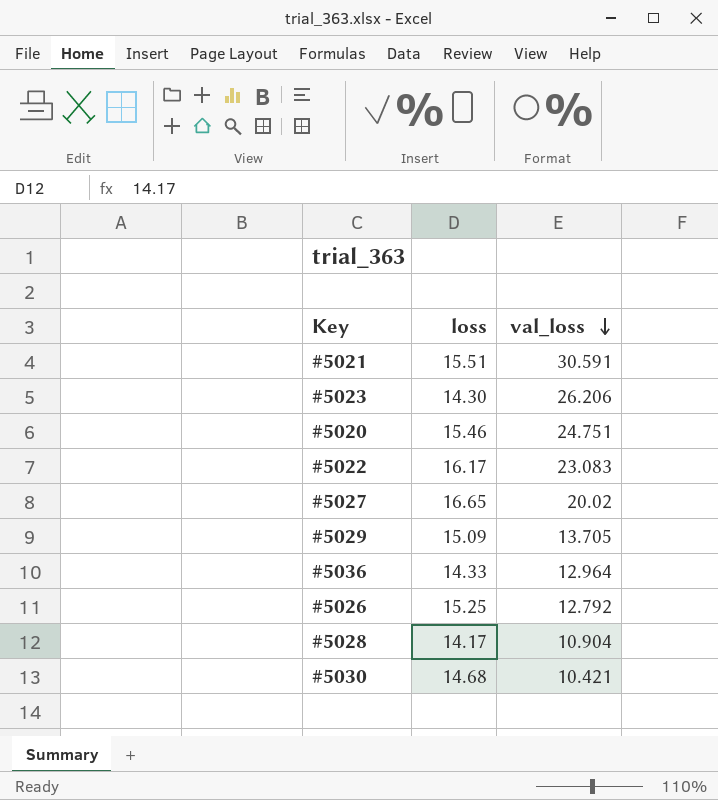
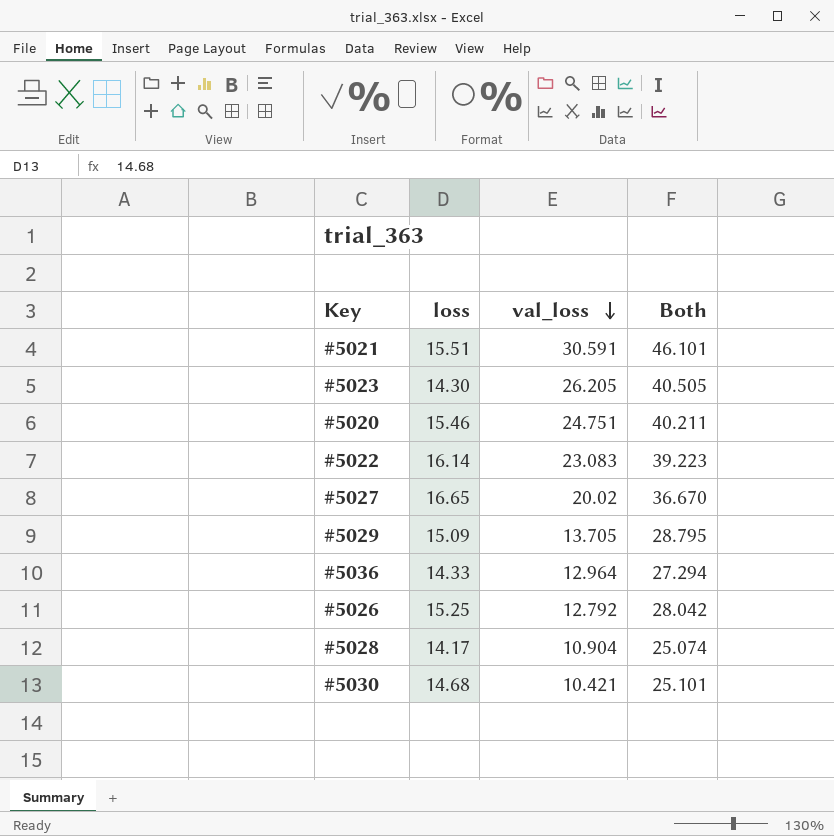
column Both | formula: none -> [loss] + [val_loss]
#5023 | val_loss: 26.206 -> 26.205
#5022 | loss: 16.17 -> 16.14

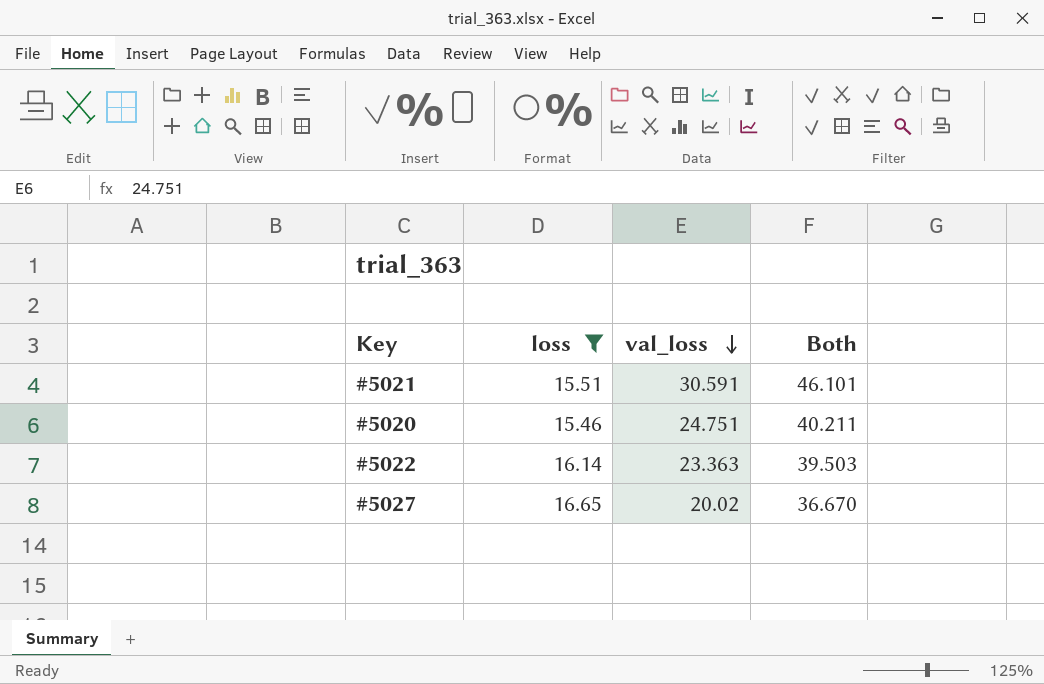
filter: none -> loss >= 15.46
#5022 | val_loss: 23.083 -> 23.363
#5022 | Both: 39.223 -> 39.503

